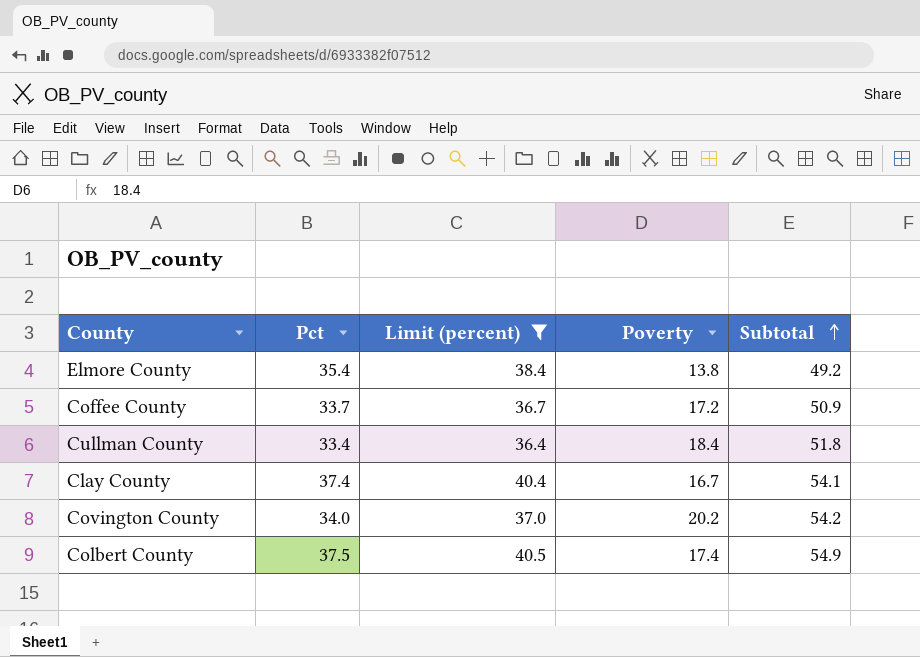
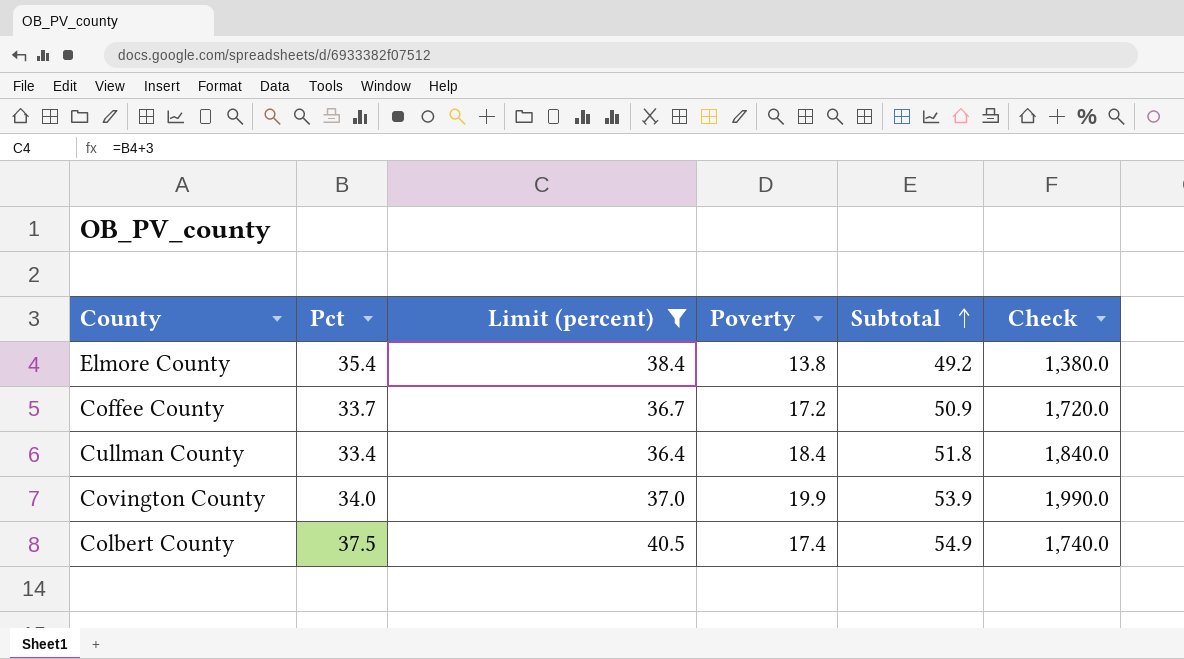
column Check | formula: none -> [Poverty] * 100
row Clay County: 37.4 | 40.4 | 16.7 | 54.1 -> none
Covington County | Poverty: 20.2 -> 19.9
Covington County | Subtotal: 54.2 -> 53.9

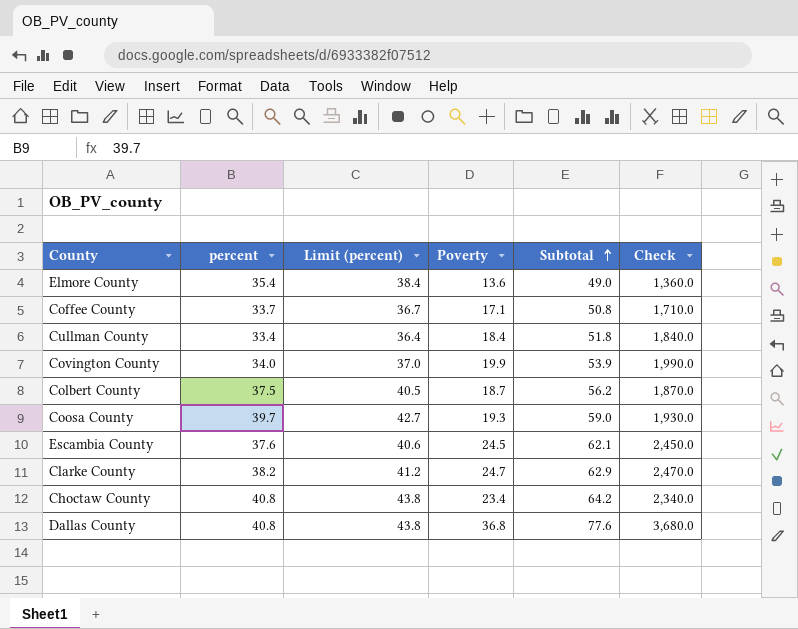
filter: Limit (percent) <= 40.5 -> none
column name: Pct -> percent
Elmore County | Poverty: 13.8 -> 13.6
Elmore County | Subtotal: 49.2 -> 49.0
Elmore County | Check: 1,380.0 -> 1,360.0
Coffee County | Poverty: 17.2 -> 17.1
Coffee County | Subtotal: 50.9 -> 50.8
Coffee County | Check: 1,720.0 -> 1,710.0
Colbert County | Poverty: 17.4 -> 18.7
Colbert County | Subtotal: 54.9 -> 56.2
Colbert County | Check: 1,740.0 -> 1,870.0

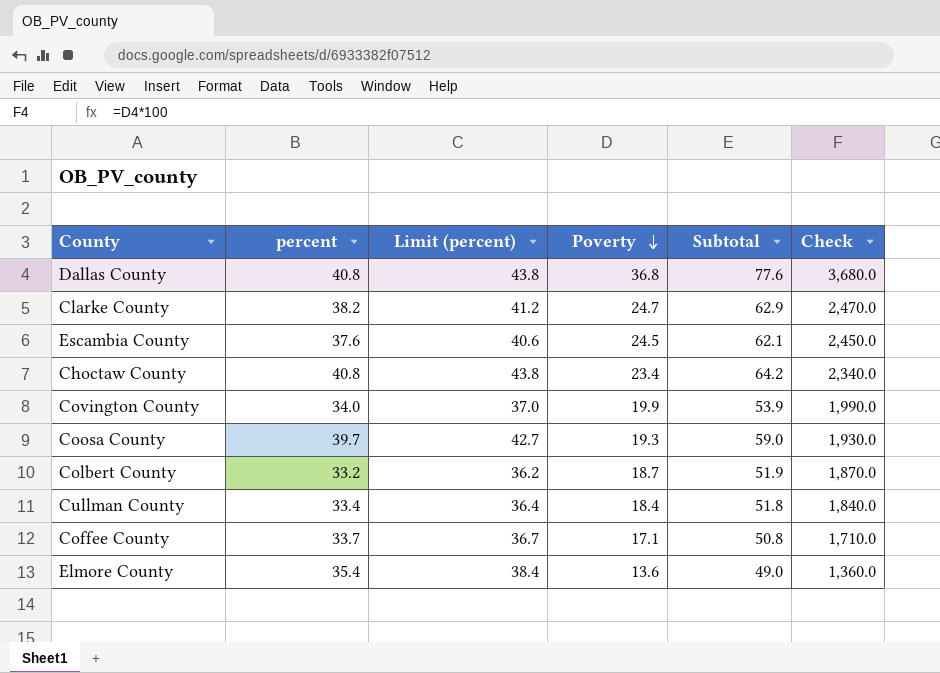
row order: Subtotal ascending -> Poverty descending
Colbert County | percent: 37.5 -> 33.2
Colbert County | Limit (percent): 40.5 -> 36.2
Colbert County | Subtotal: 56.2 -> 51.9

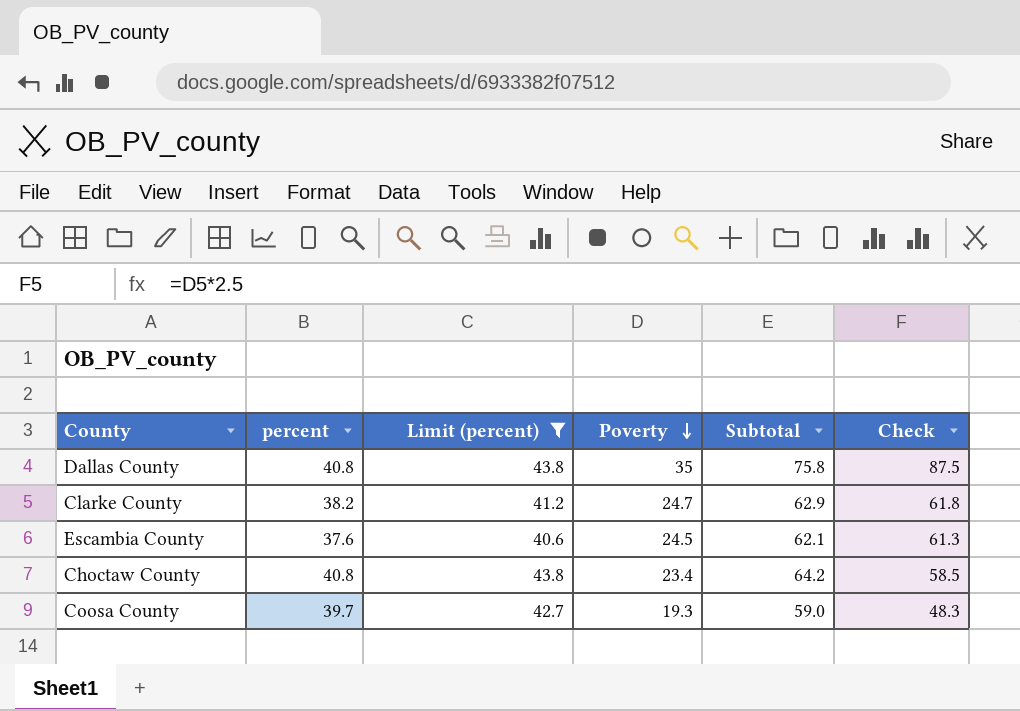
filter: none -> Limit (percent) >= 40.6
column Check | formula: [Poverty] * 100 -> [Poverty] * 2.5
Dallas County | Poverty: 36.8 -> 35
Dallas County | Subtotal: 77.6 -> 75.8

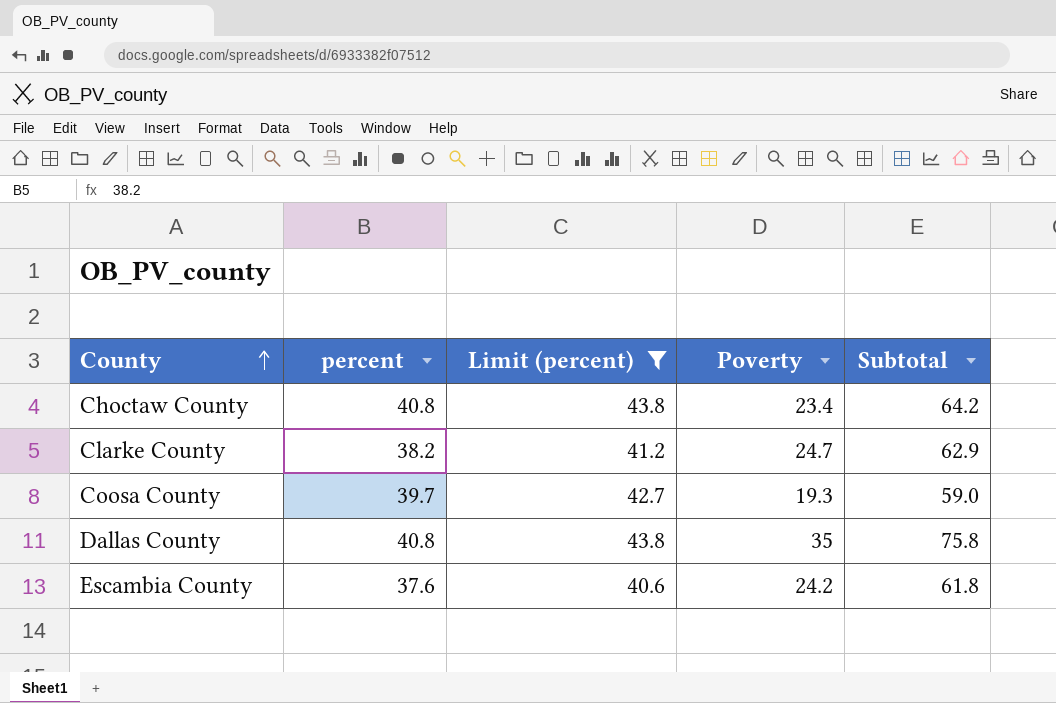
row order: Poverty descending -> County ascending
column Check | formula: [Poverty] * 2.5 -> none
Escambia County | Poverty: 24.5 -> 24.2
Escambia County | Subtotal: 62.1 -> 61.8

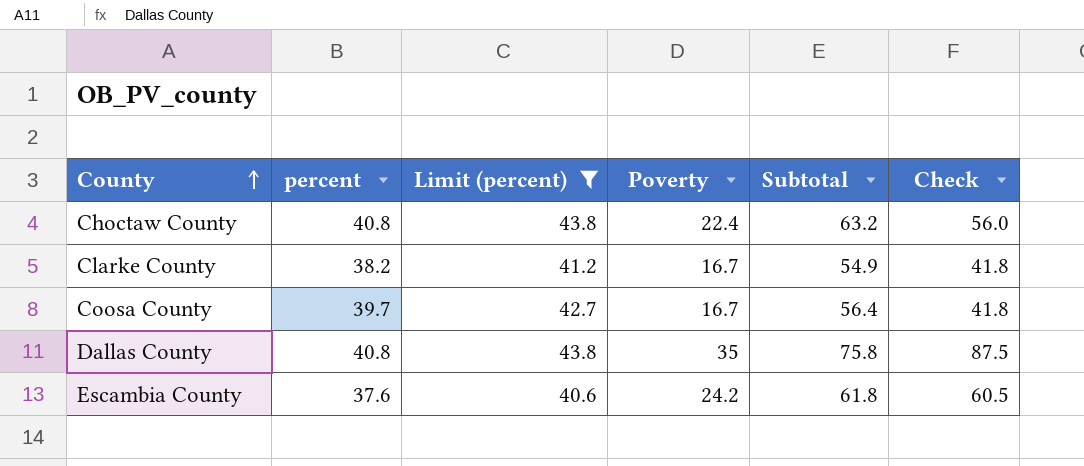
column Check | formula: none -> [Poverty] * 2.5
Choctaw County | Poverty: 23.4 -> 22.4
Choctaw County | Subtotal: 64.2 -> 63.2
Clarke County | Poverty: 24.7 -> 16.7
Clarke County | Subtotal: 62.9 -> 54.9
Coosa County | Poverty: 19.3 -> 16.7
Coosa County | Subtotal: 59.0 -> 56.4

